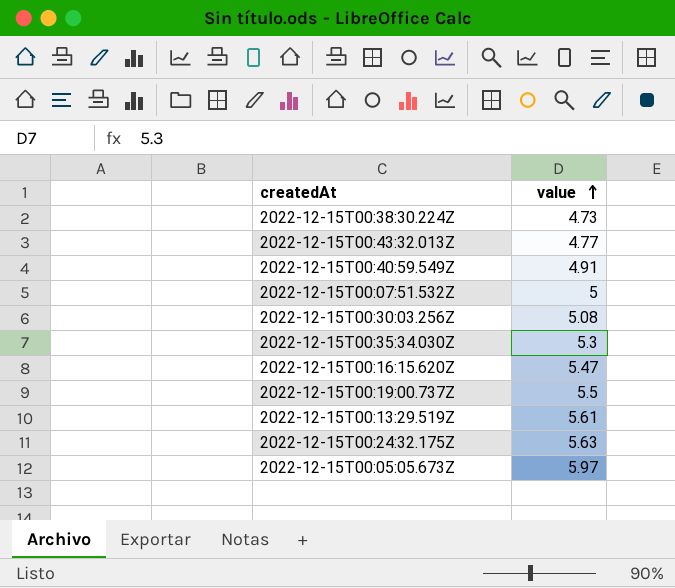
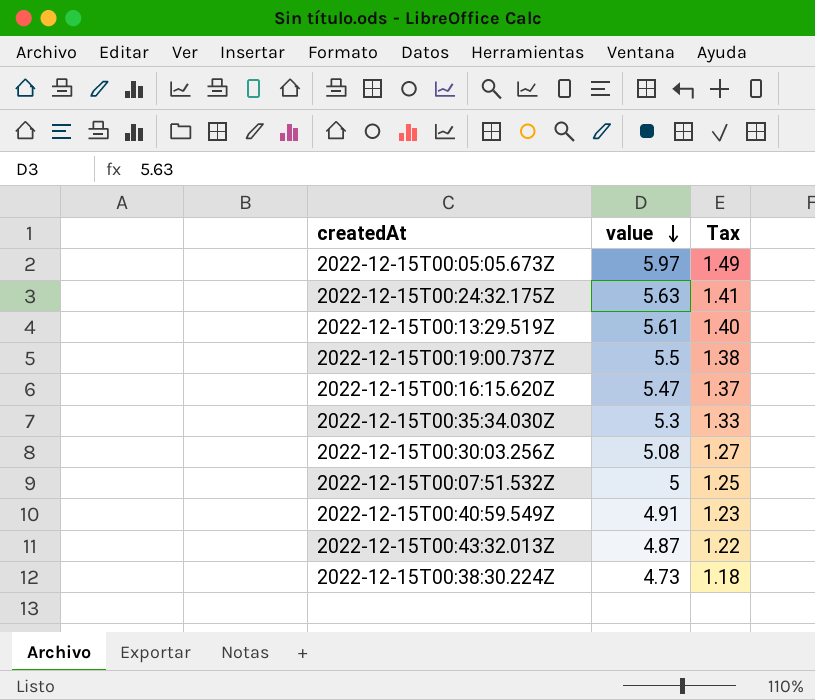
row order: value ascending -> value descending
column Tax | formula: none -> [value] * 0.25
2022-12-15T00:43:32.013Z | value: 4.77 -> 4.87

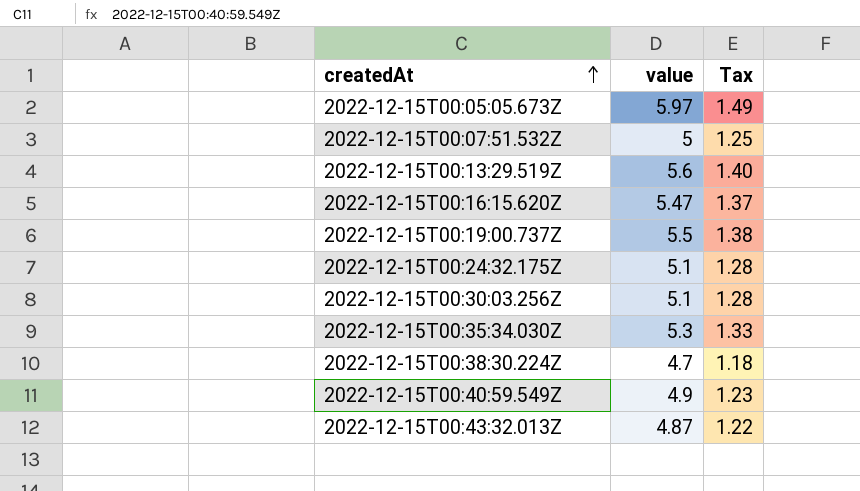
row order: value descending -> createdAt ascending
2022-12-15T00:13:29.519Z | value: 5.61 -> 5.6
2022-12-15T00:24:32.175Z | value: 5.63 -> 5.1
2022-12-15T00:24:32.175Z | Tax: 1.41 -> 1.28
2022-12-15T00:30:03.256Z | value: 5.08 -> 5.1
2022-12-15T00:30:03.256Z | Tax: 1.27 -> 1.28
2022-12-15T00:38:30.224Z | value: 4.73 -> 4.7
2022-12-15T00:40:59.549Z | value: 4.91 -> 4.9

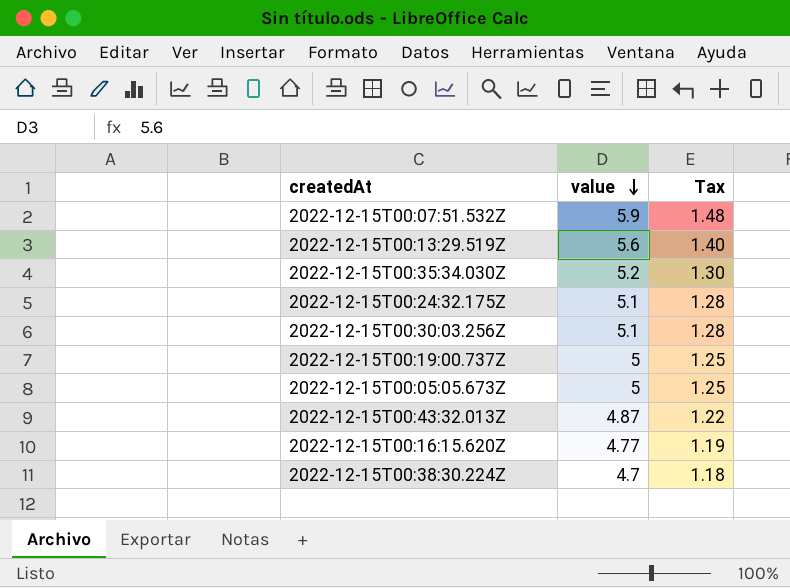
row order: createdAt ascending -> value descending
row 2022-12-15T00:40:59.549Z: 4.9 | 1.23 -> none
2022-12-15T00:07:51.532Z | value: 5 -> 5.9
2022-12-15T00:07:51.532Z | Tax: 1.25 -> 1.48
2022-12-15T00:35:34.030Z | value: 5.3 -> 5.2
2022-12-15T00:35:34.030Z | Tax: 1.33 -> 1.30
2022-12-15T00:19:00.737Z | value: 5.5 -> 5
2022-12-15T00:19:00.737Z | Tax: 1.38 -> 1.25
2022-12-15T00:05:05.673Z | value: 5.97 -> 5
2022-12-15T00:05:05.673Z | Tax: 1.49 -> 1.25
2022-12-15T00:16:15.620Z | value: 5.47 -> 4.77
2022-12-15T00:16:15.620Z | Tax: 1.37 -> 1.19

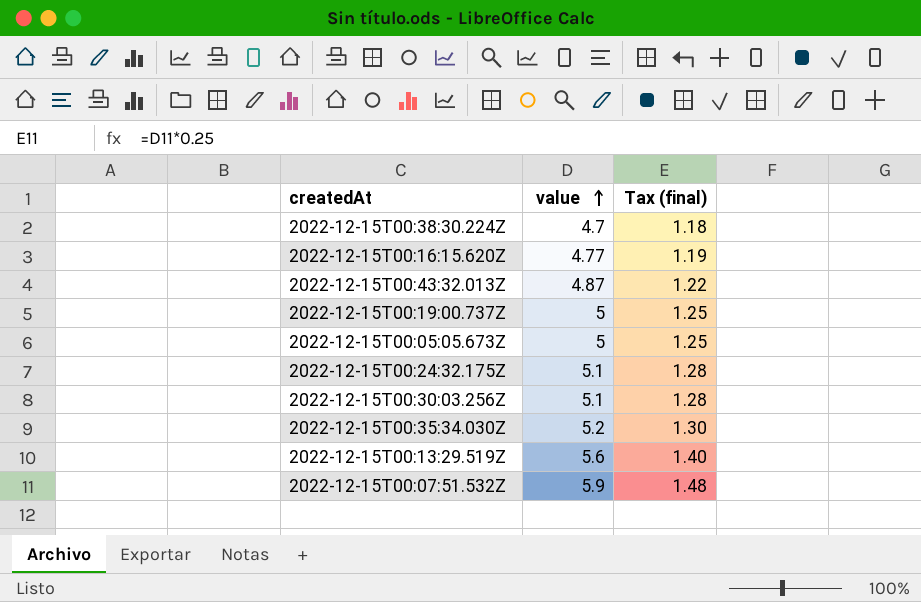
row order: value descending -> value ascending
column name: Tax -> Tax (final)

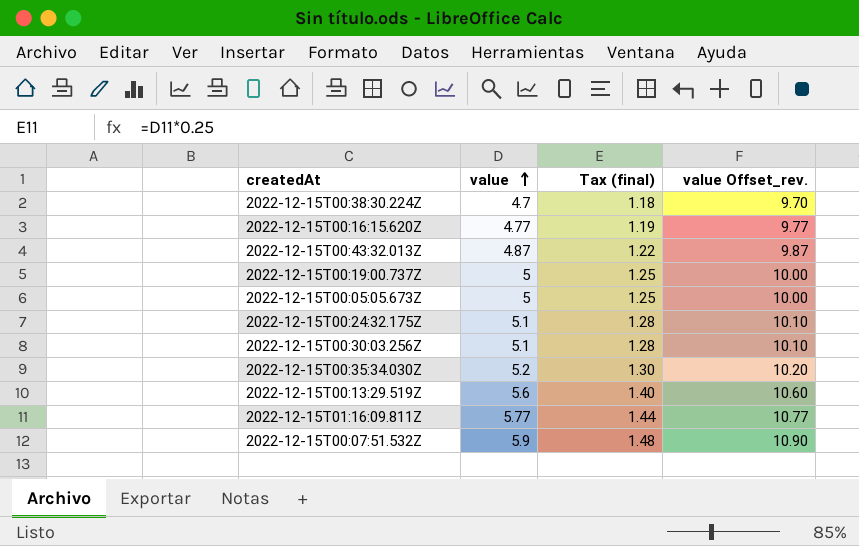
column value Offset_rev. | formula: none -> [value] + 5
row 2022-12-15T01:16:09.811Z: none -> 5.77 | 1.44 | 10.77

